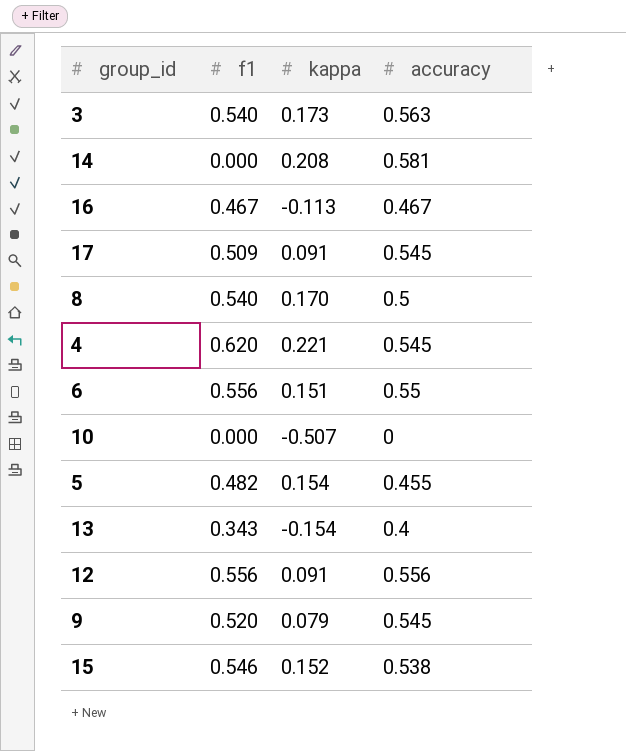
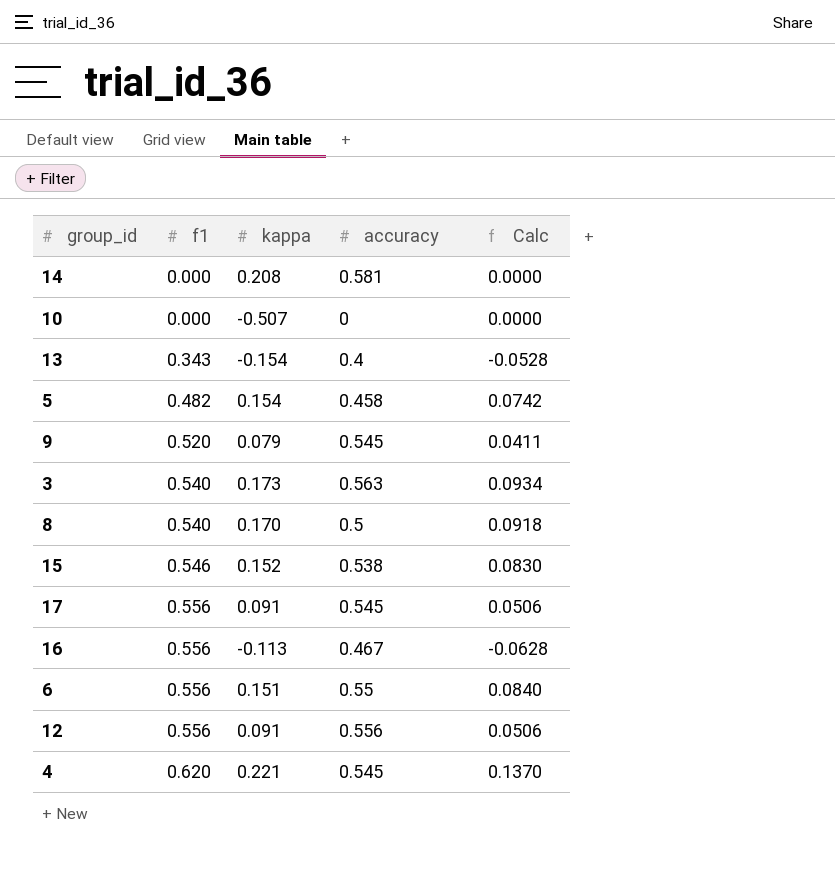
row order: none -> f1 ascending
column Calc | formula: none -> [f1] * [kappa]
5 | accuracy: 0.455 -> 0.458
17 | f1: 0.509 -> 0.556
16 | f1: 0.467 -> 0.556

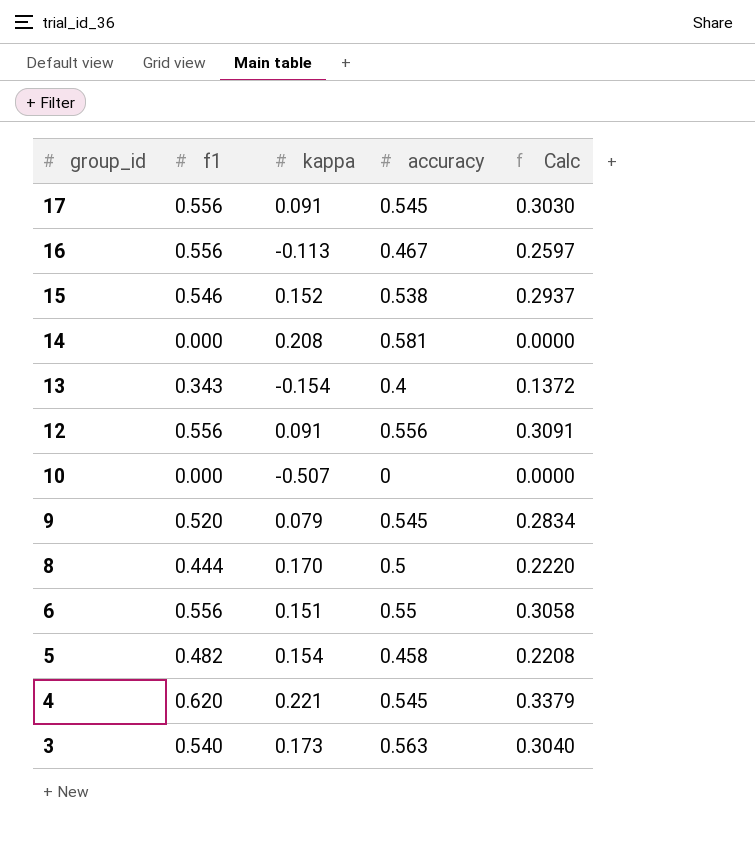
row order: f1 ascending -> group_id descending
column Calc | formula: [f1] * [kappa] -> [f1] * [accuracy]
8 | f1: 0.540 -> 0.444

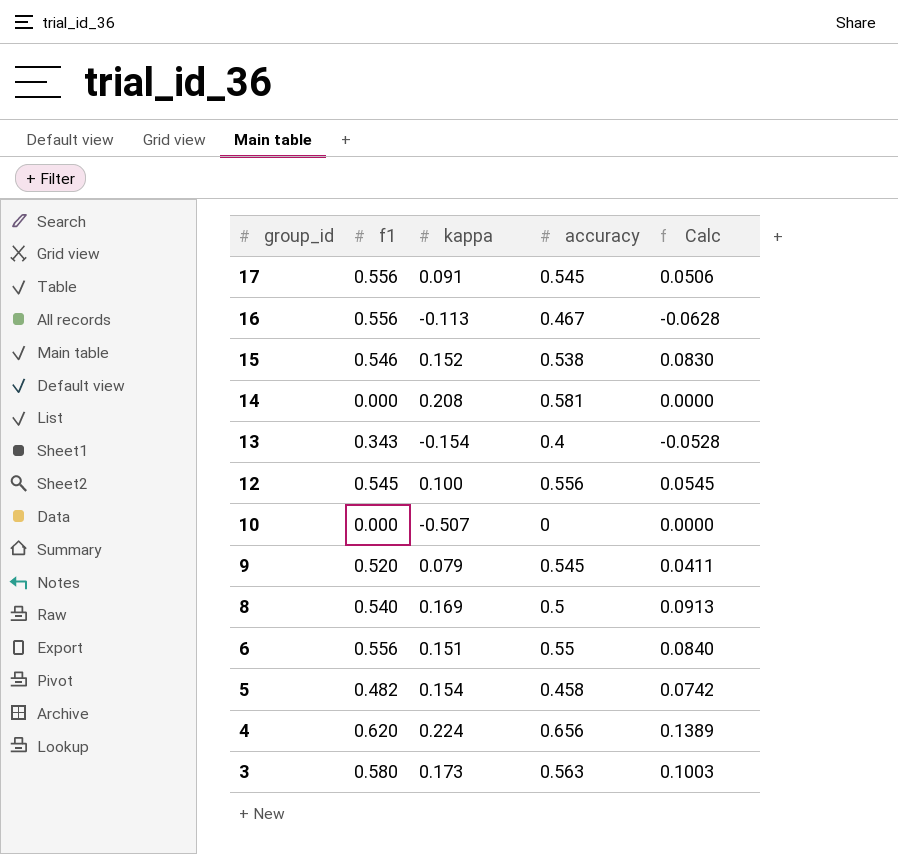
column Calc | formula: [f1] * [accuracy] -> [f1] * [kappa]
12 | f1: 0.556 -> 0.545
12 | kappa: 0.091 -> 0.100
8 | f1: 0.444 -> 0.540
8 | kappa: 0.170 -> 0.169
4 | kappa: 0.221 -> 0.224
4 | accuracy: 0.545 -> 0.656
3 | f1: 0.540 -> 0.580

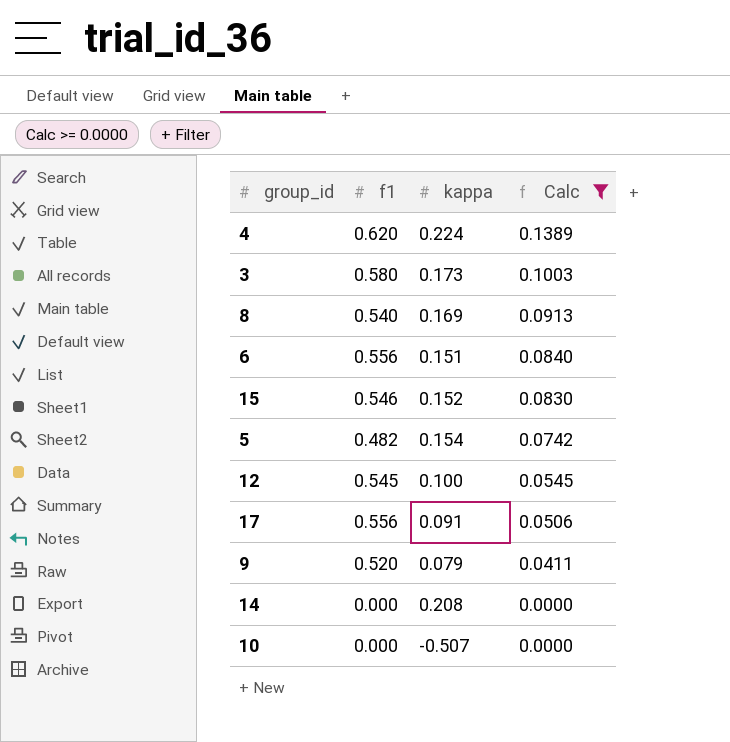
filter: none -> Calc >= 0.0000
row order: group_id descending -> Calc descending
column accuracy | position: 4 -> none

